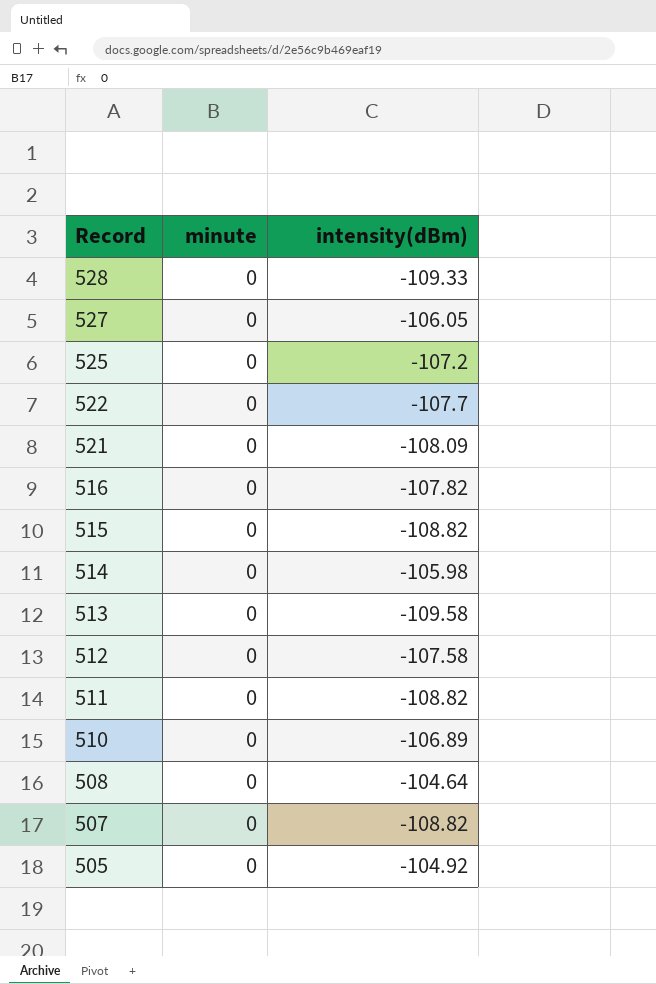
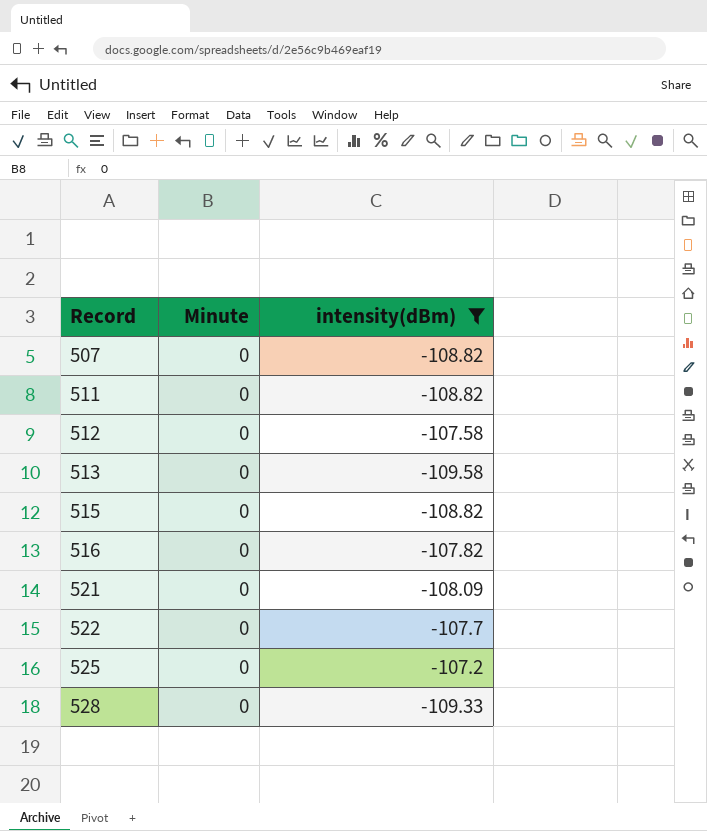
filter: none -> intensity(dBm) <= -107.2
row order: Record descending -> Record ascending
column name: minute -> Minute

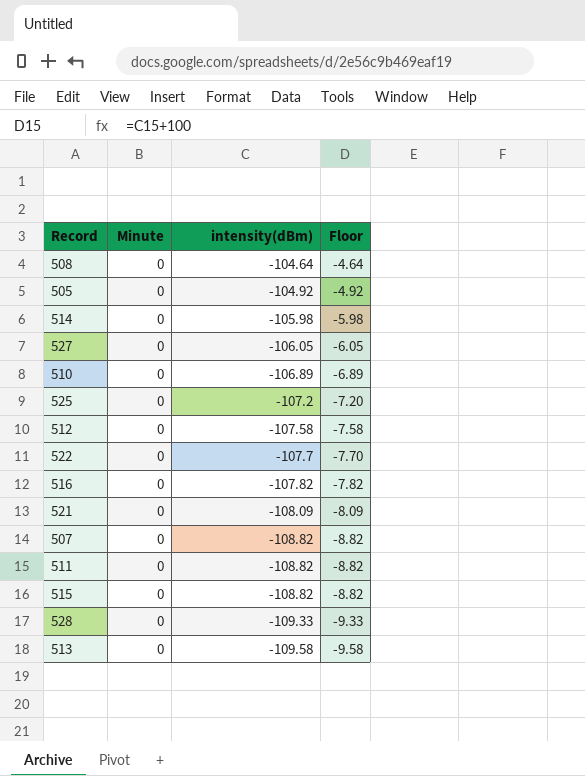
filter: intensity(dBm) <= -107.2 -> none
row order: Record ascending -> intensity(dBm) descending
column Floor | formula: none -> [intensity(dBm)] + 100

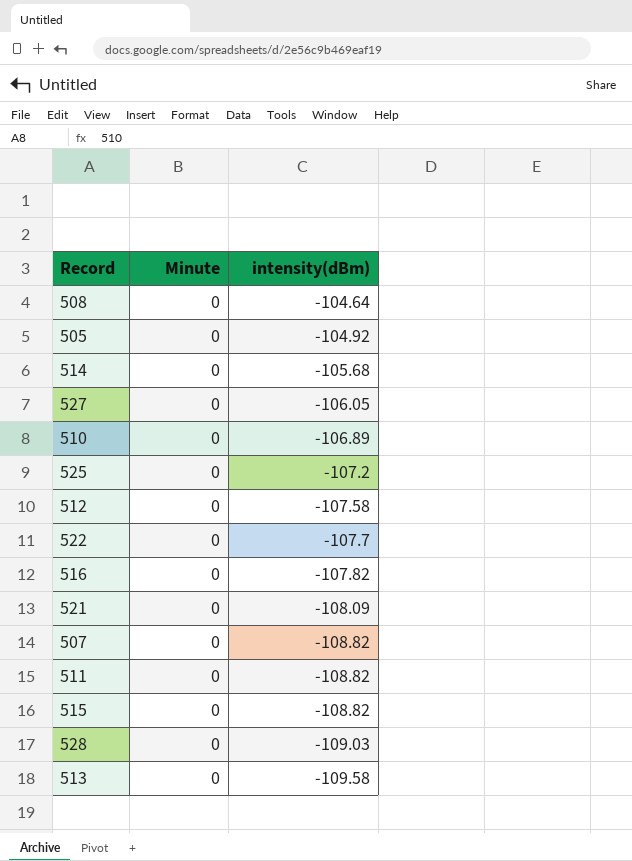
column Floor | formula: [intensity(dBm)] + 100 -> none
514 | intensity(dBm): -105.98 -> -105.68
528 | intensity(dBm): -109.33 -> -109.03

